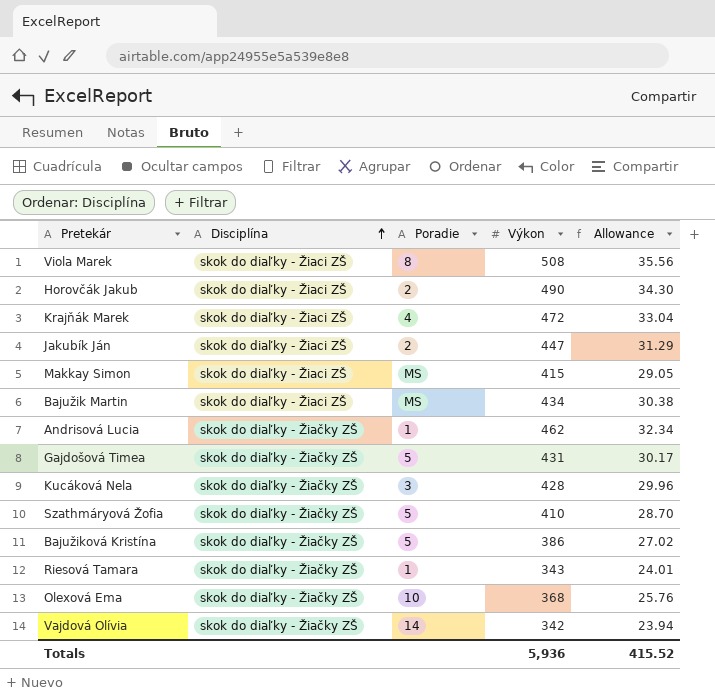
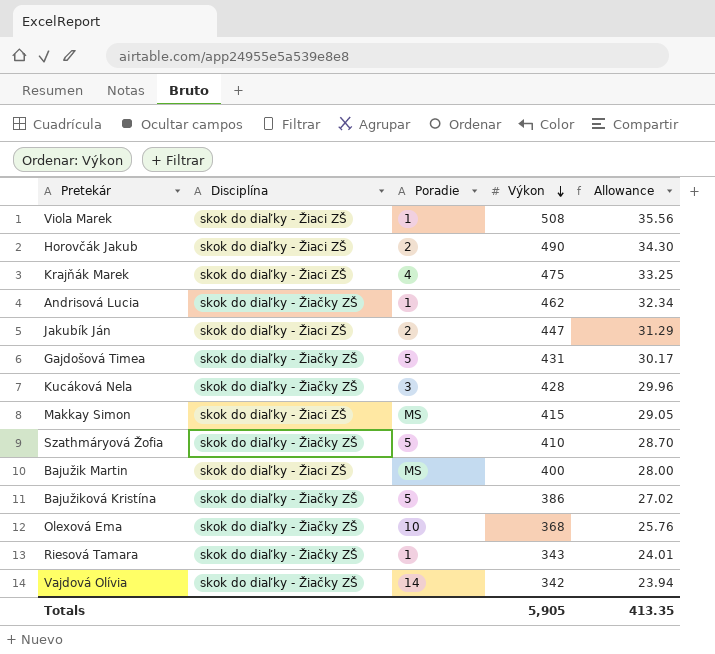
row order: Disciplína ascending -> Výkon descending
Viola Marek | Poradie: 8 -> 1
Krajňák Marek | Výkon: 472 -> 475
Krajňák Marek | Allowance: 33.04 -> 33.25
Bajužik Martin | Výkon: 434 -> 400
Bajužik Martin | Allowance: 30.38 -> 28.00
Totals | Výkon: 5,936 -> 5,905
Totals | Allowance: 415.52 -> 413.35

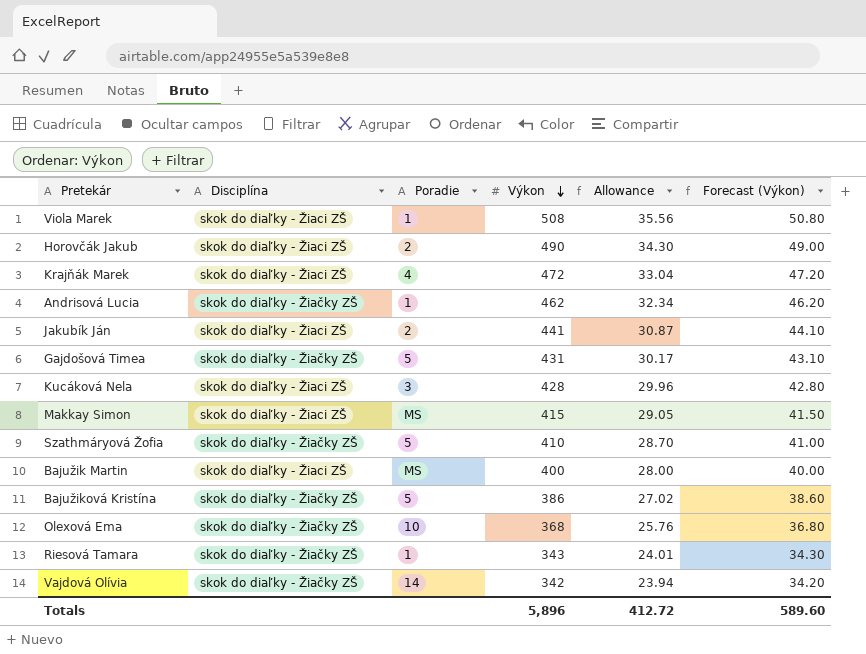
column Forecast (Výkon) | formula: none -> [Výkon] * 0.1
Krajňák Marek | Výkon: 475 -> 472
Krajňák Marek | Allowance: 33.25 -> 33.04
Jakubík Ján | Výkon: 447 -> 441
Jakubík Ján | Allowance: 31.29 -> 30.87
Kucáková Nela | Disciplína: skok do diaľky - Žiačky ZŠ -> skok do diaľky - Žiaci ZŠ
Totals | Výkon: 5,905 -> 5,896
Totals | Allowance: 413.35 -> 412.72

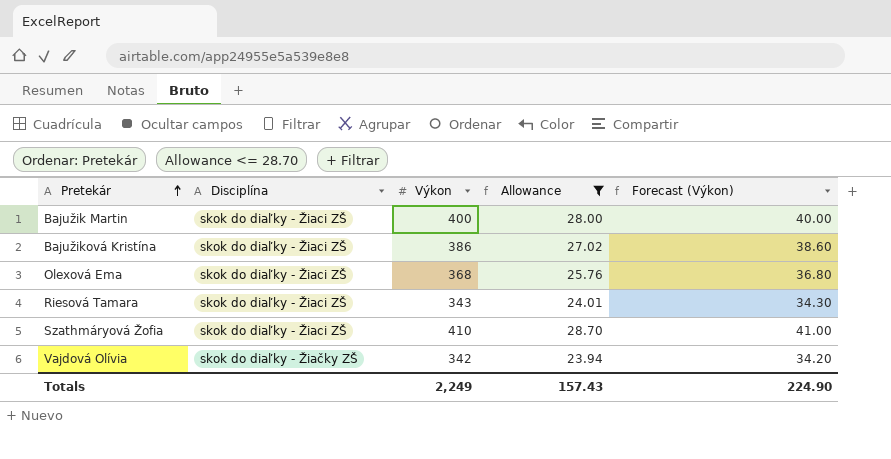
filter: none -> Allowance <= 28.70
row order: Výkon descending -> Pretekár ascending
column Poradie | position: 3 -> none
Bajužiková Kristína | Disciplína: skok do diaľky - Žiačky ZŠ -> skok do diaľky - Žiaci ZŠ
Olexová Ema | Disciplína: skok do diaľky - Žiačky ZŠ -> skok do diaľky - Žiaci ZŠ
Riesová Tamara | Disciplína: skok do diaľky - Žiačky ZŠ -> skok do diaľky - Žiaci ZŠ
Szathmáryová Žofia | Disciplína: skok do diaľky - Žiačky ZŠ -> skok do diaľky - Žiaci ZŠ
Totals | Výkon: 5,896 -> 2,249
Totals | Allowance: 412.72 -> 157.43
Totals | Forecast (Výkon): 589.60 -> 224.90

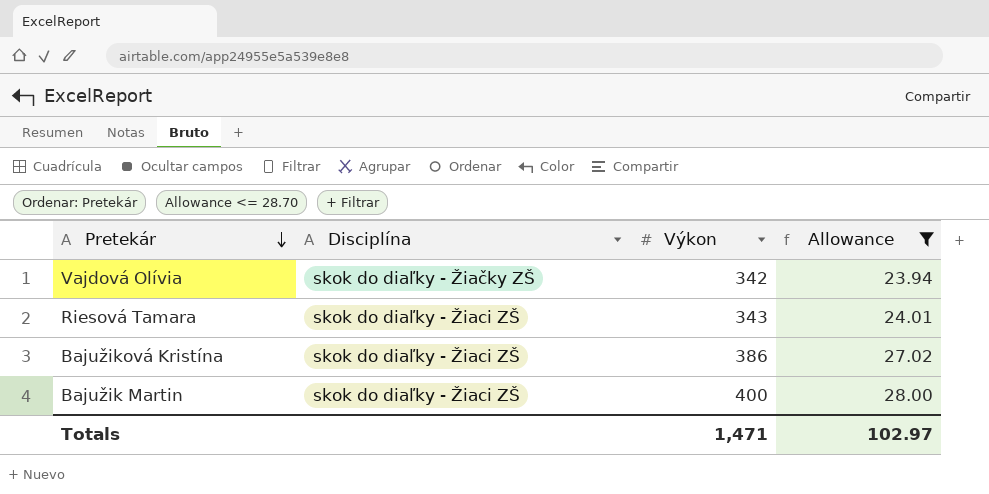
row order: Pretekár ascending -> Pretekár descending
column Forecast (Výkon) | formula: [Výkon] * 0.1 -> none
row Olexová Ema: skok do diaľky - Žiaci ZŠ | 368 | 25.76 | 36.80 -> none
row Szathmáryová Žofia: skok do diaľky - Žiaci ZŠ | 410 | 28.70 | 41.00 -> none
Totals | Výkon: 2,249 -> 1,471
Totals | Allowance: 157.43 -> 102.97

